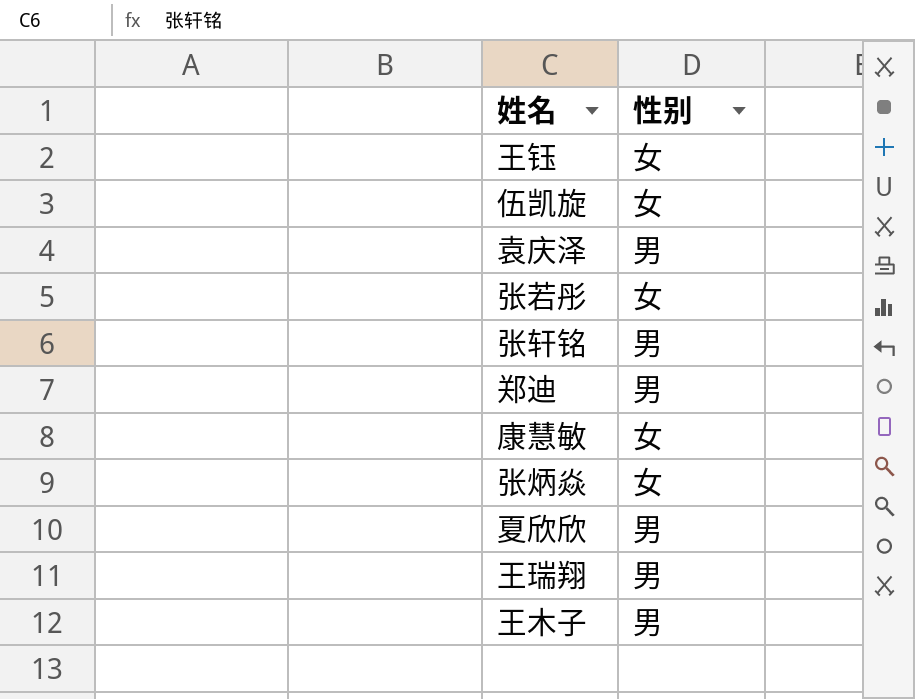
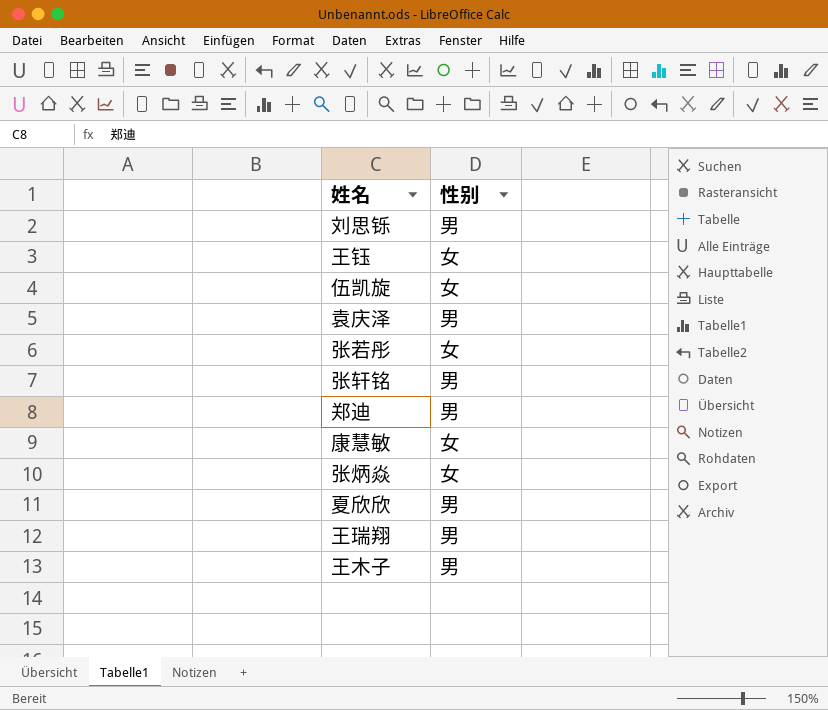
row 刘思铄: none -> 男

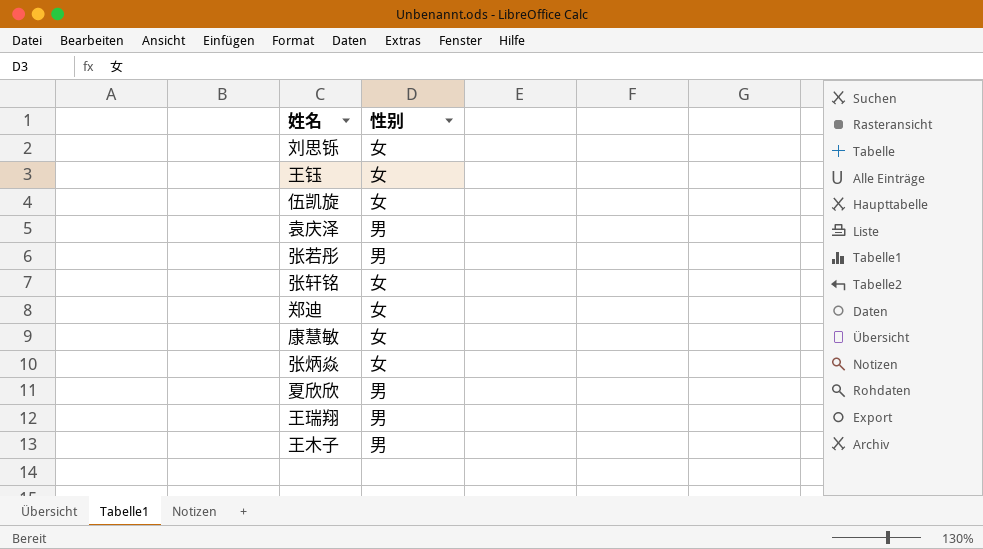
刘思铄 | 性别: 男 -> 女
张若彤 | 性别: 女 -> 男
张轩铭 | 性别: 男 -> 女
郑迪 | 性别: 男 -> 女

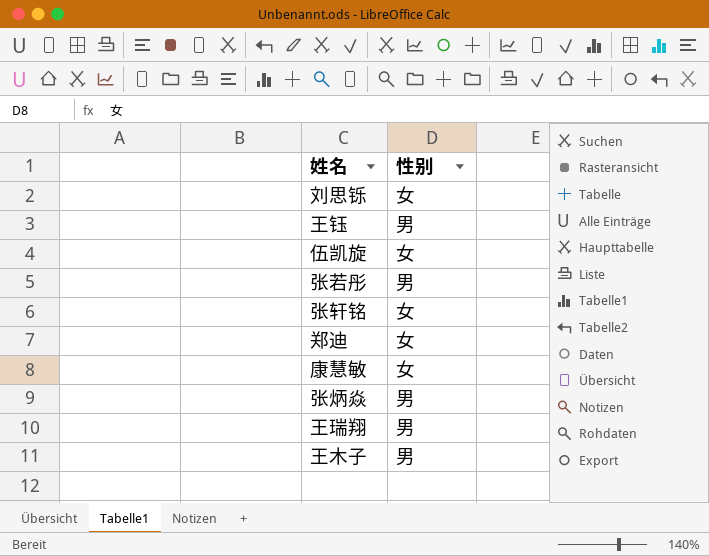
row 袁庆泽: 男 -> none
row 夏欣欣: 男 -> none
王钰 | 性别: 女 -> 男
张炳焱 | 性别: 女 -> 男

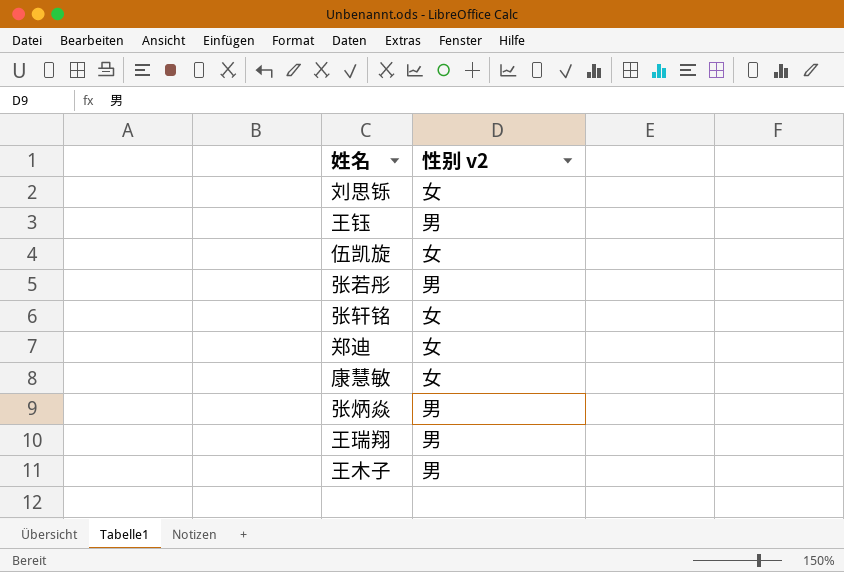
column name: 性别 -> 性别 v2

